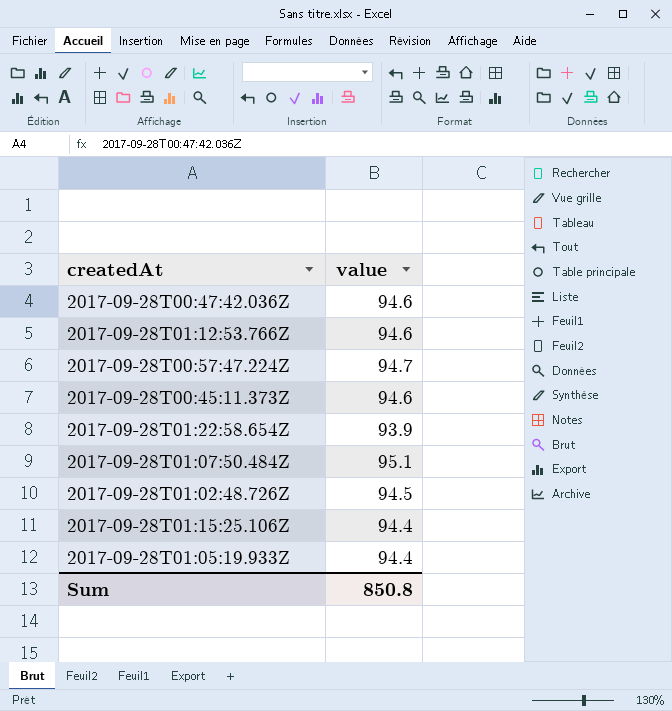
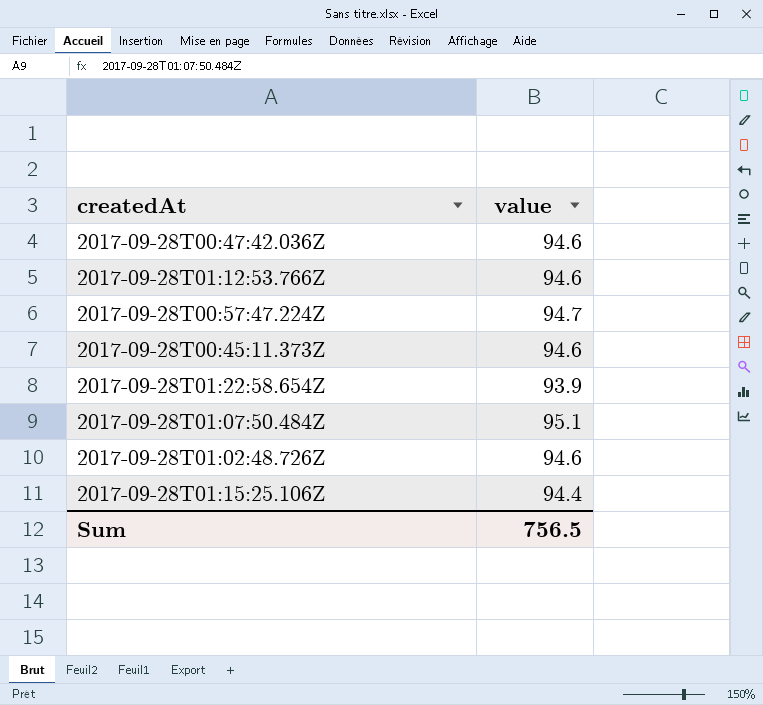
row 2017-09-28T01:05:19.933Z: 94.4 -> none
2017-09-28T01:02:48.726Z | value: 94.5 -> 94.6
Sum | value: 850.8 -> 756.5

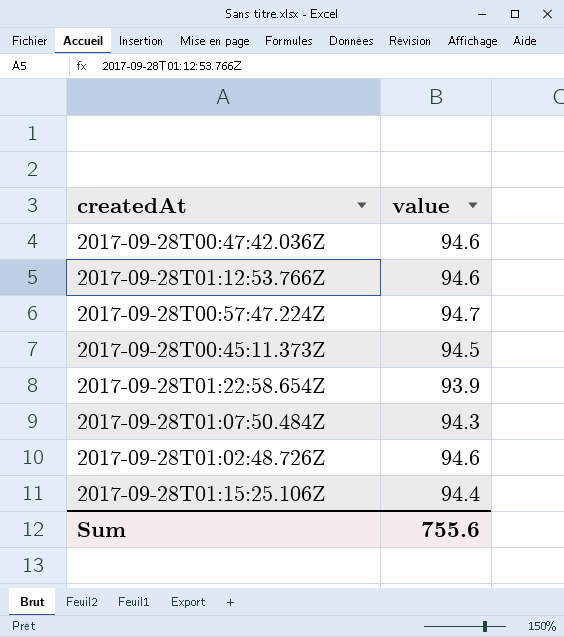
2017-09-28T00:45:11.373Z | value: 94.6 -> 94.5
2017-09-28T01:07:50.484Z | value: 95.1 -> 94.3
Sum | value: 756.5 -> 755.6

